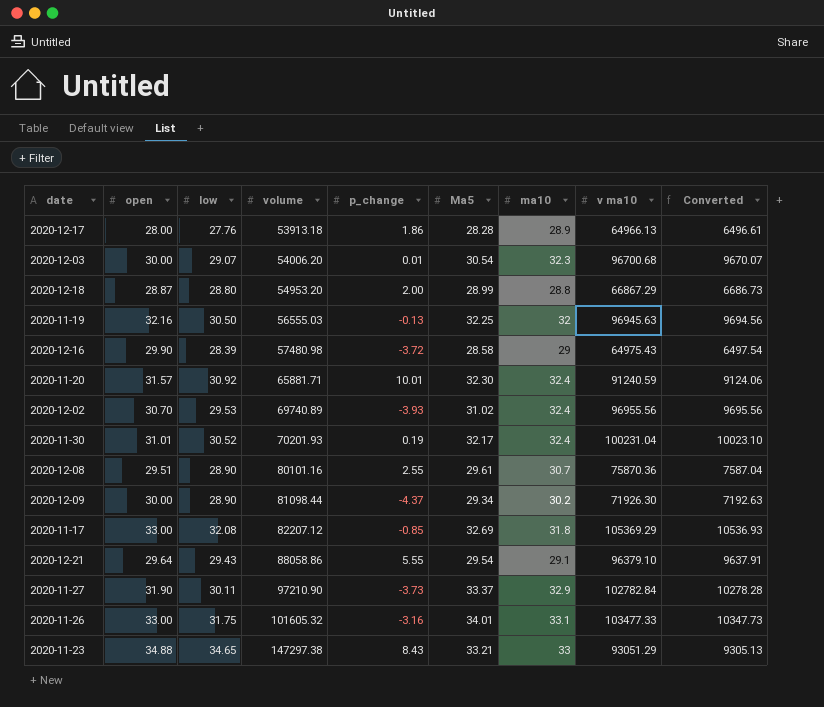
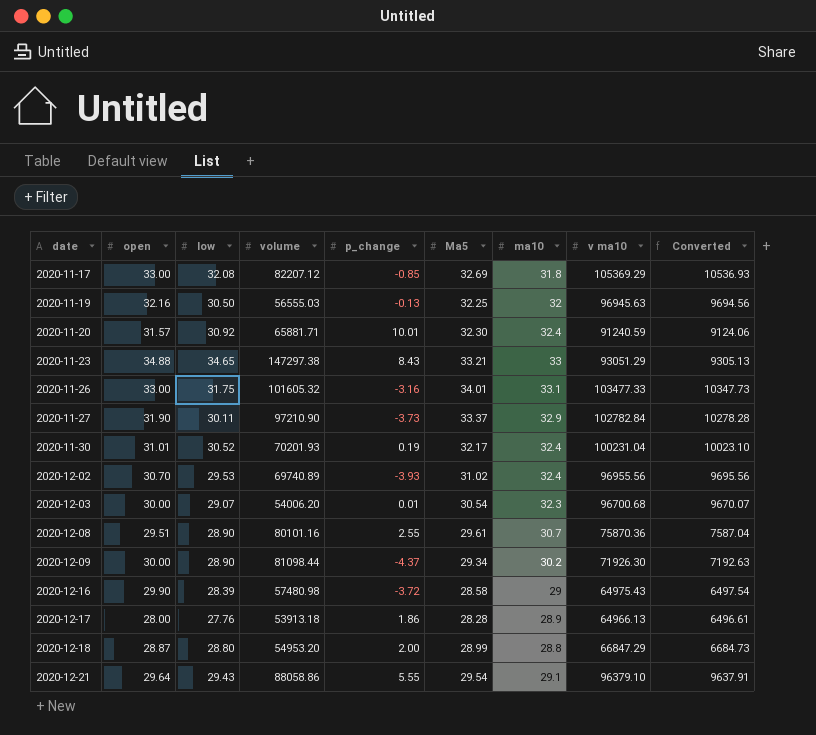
row order: volume ascending -> date ascending
2020-12-18 | v ma10: 66867.29 -> 66847.29
2020-12-18 | Converted: 6686.73 -> 6684.73

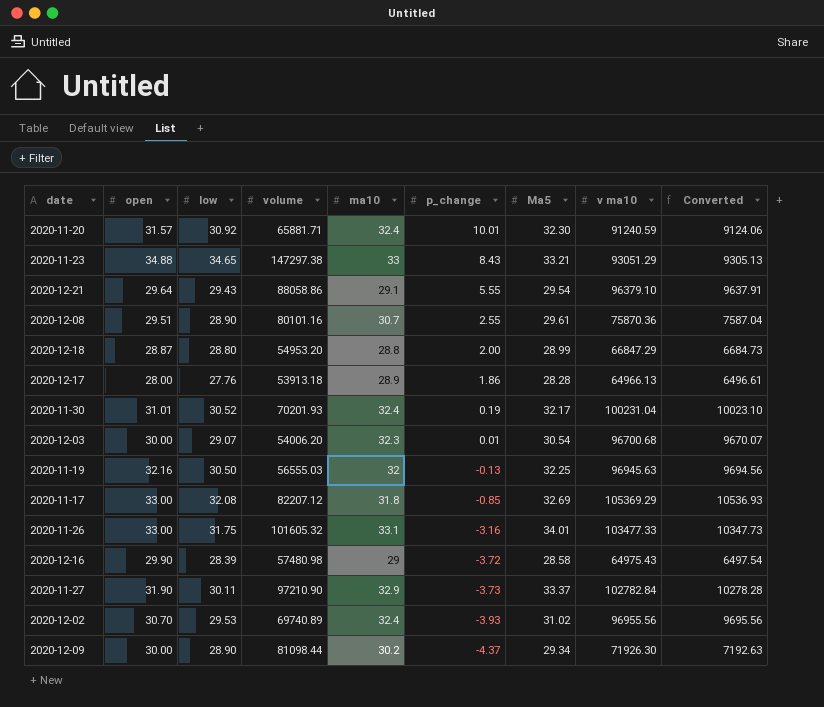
row order: date ascending -> p_change descending
column ma10 | position: 7 -> 5

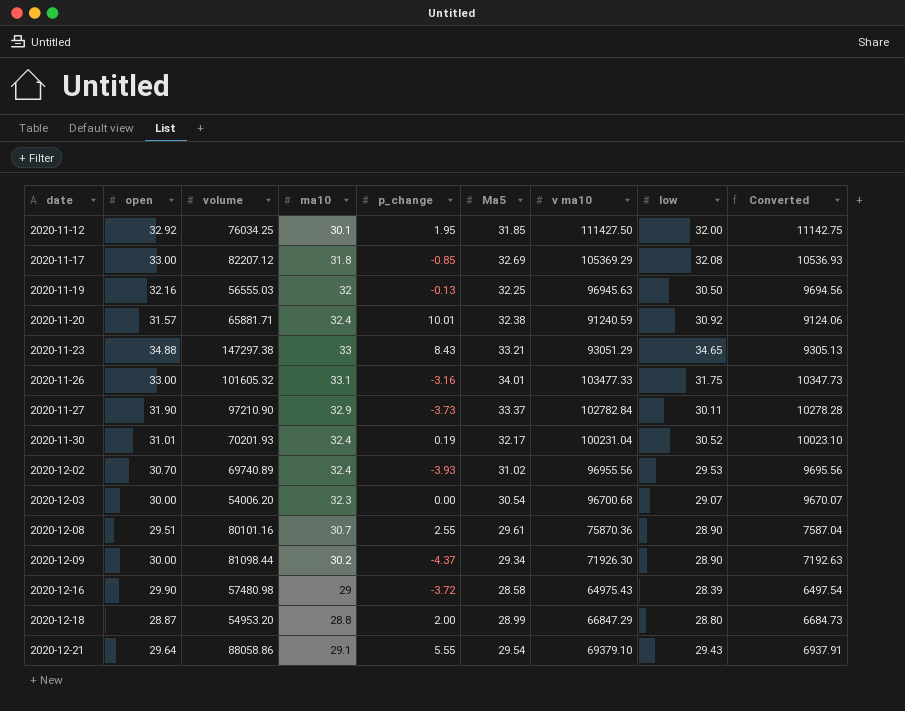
row order: p_change descending -> date ascending
column low | position: 3 -> 8
row 2020-12-17: 28.00 | 27.76 | 53913.18 | 28.9 | 1.86 | 28.28 | 64966.13 | 6496.61 -> none
row 2020-11-12: none -> 32.92 | 76034.25 | 30.1 | 1.95 | 31.85 | 111427.50 | 32.00 | 11142.75
2020-11-20 | Ma5: 32.30 -> 32.38
2020-12-03 | p_change: 0.01 -> 0.00
2020-12-21 | v ma10: 96379.10 -> 69379.10
2020-12-21 | Converted: 9637.91 -> 6937.91

